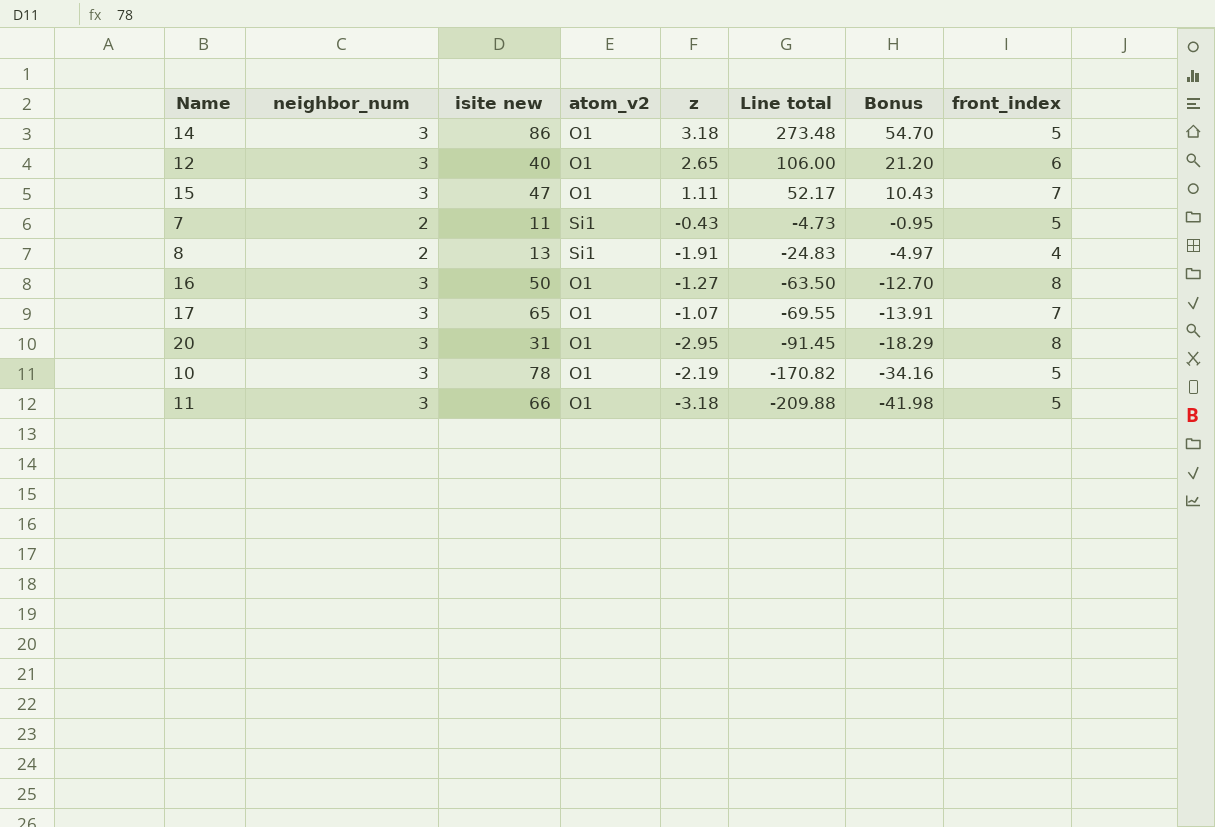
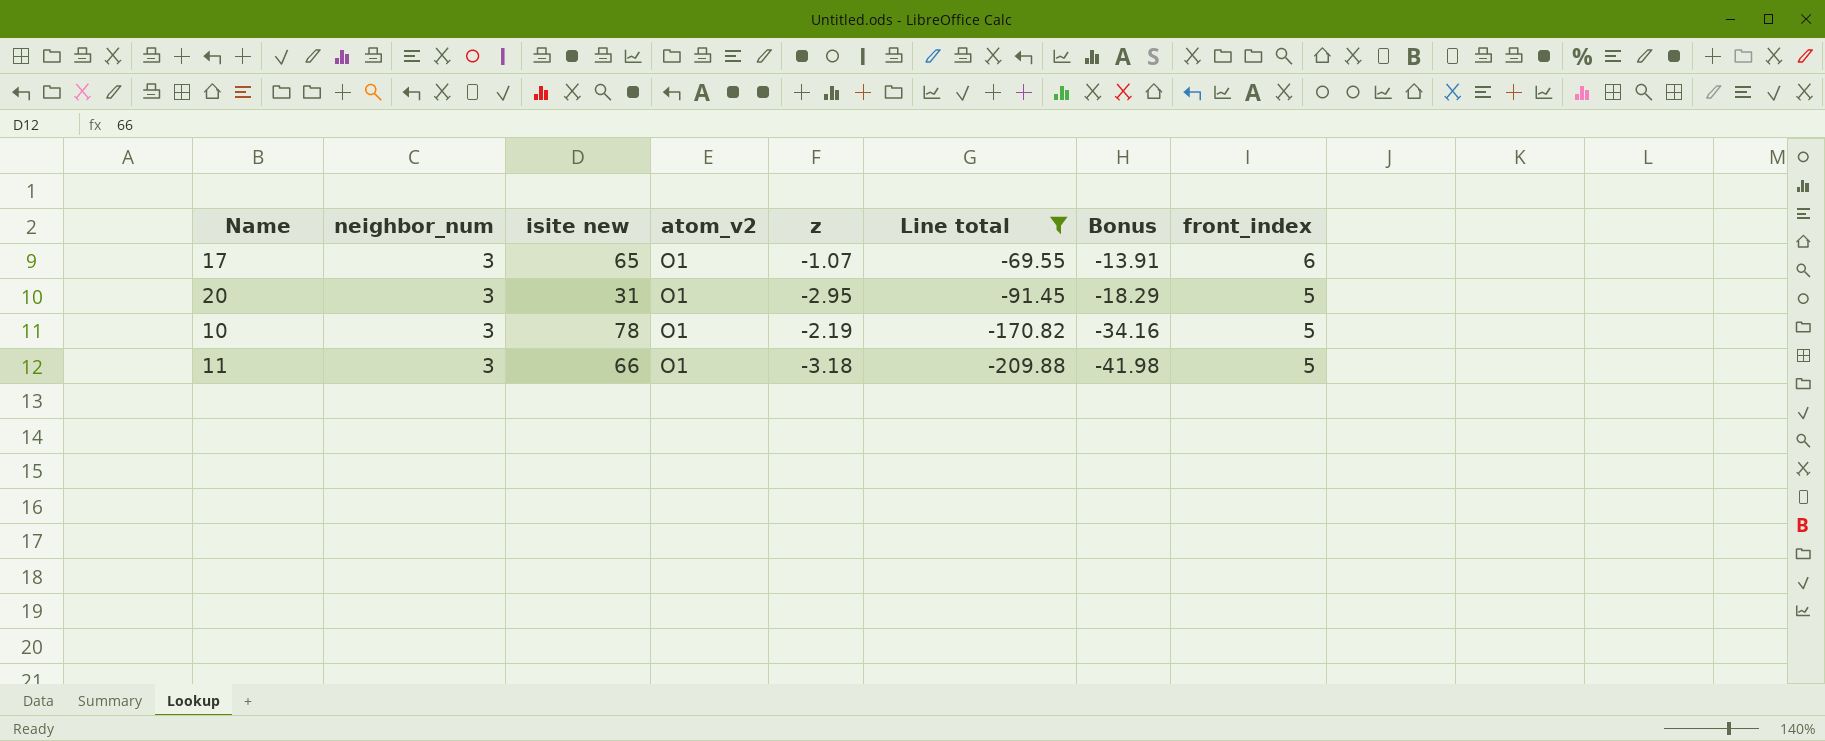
filter: none -> Line total <= -69.55
17 | front_index: 7 -> 6
20 | front_index: 8 -> 5

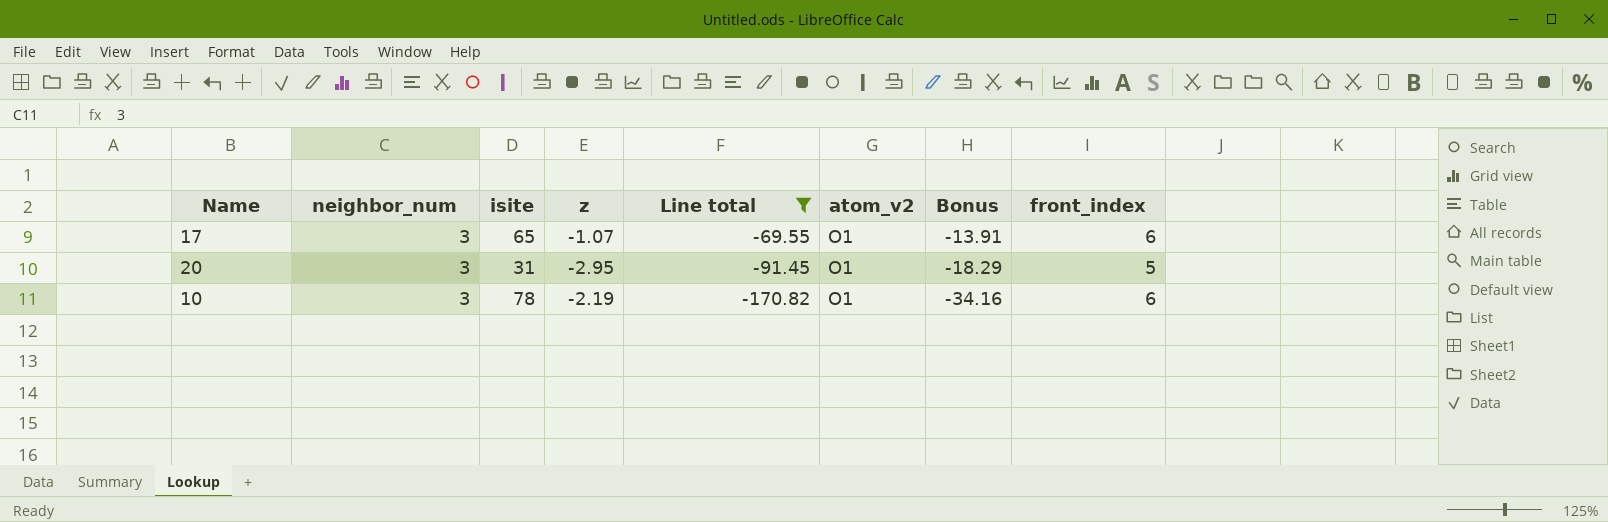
column name: isite new -> isite
column atom_v2 | position: 4 -> 6
row 11: 3 | 66 | O1 | -3.18 | -209.88 | -41.98 | 5 -> none
10 | front_index: 5 -> 6

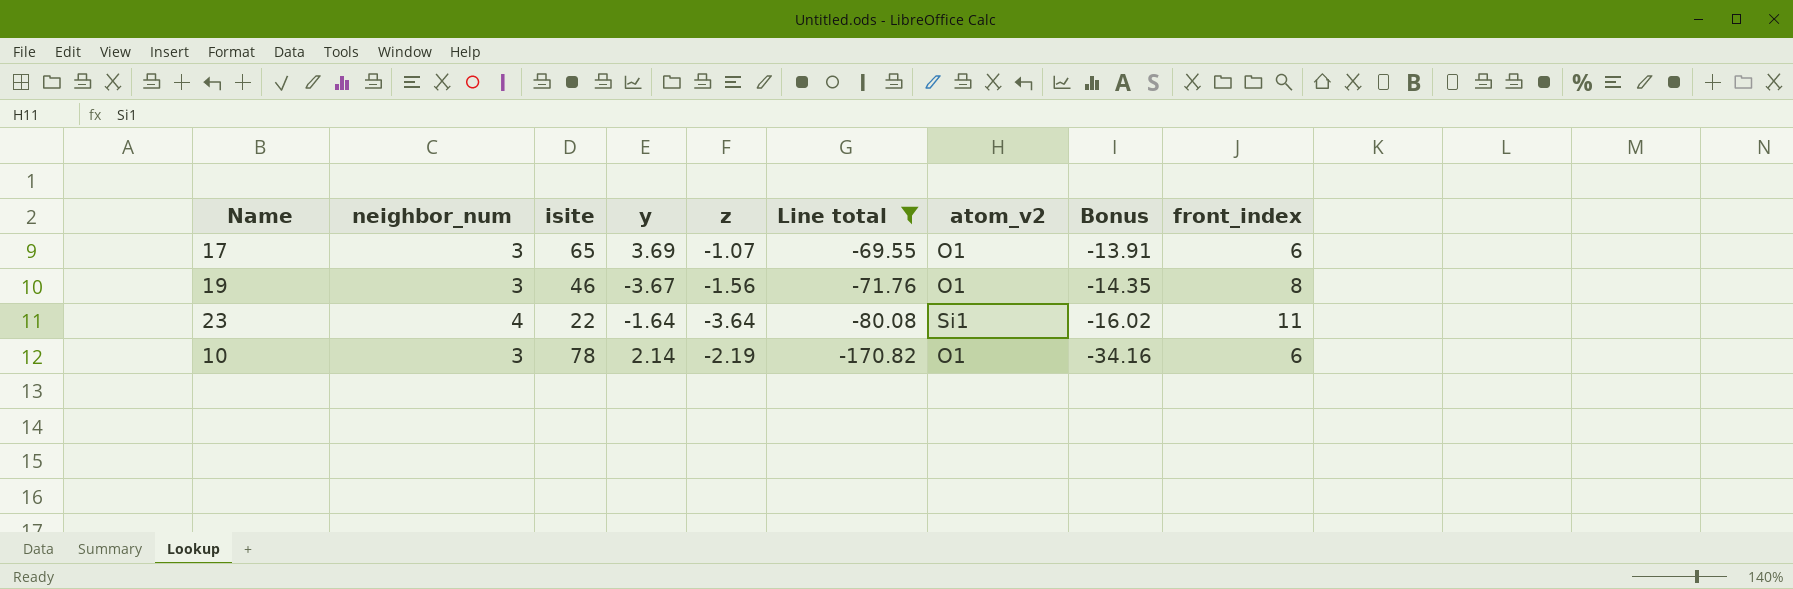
column y | position: none -> 4
row 20: 3 | 31 | -2.95 | -91.45 | O1 | -18.29 | 5 -> none
row 19: none -> 3 | 46 | -3.67 | -1.56 | -71.76 | O1 | -14.35 | 8
row 23: none -> 4 | 22 | -1.64 | -3.64 | -80.08 | Si1 | -16.02 | 11

